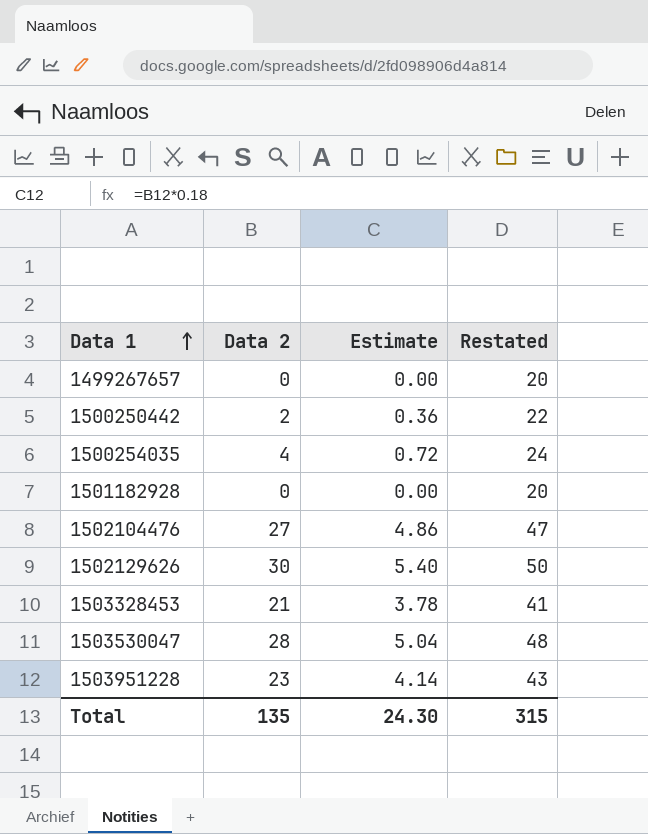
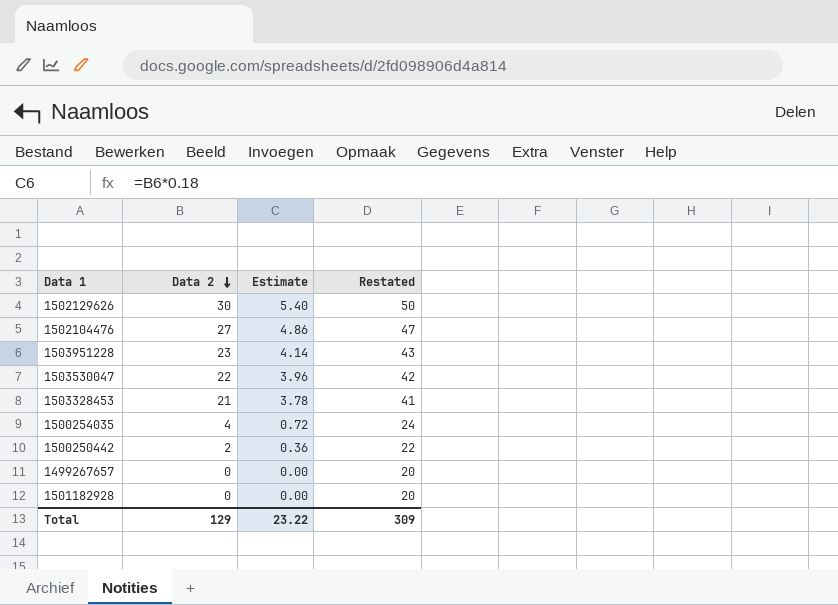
row order: Data 1 ascending -> Data 2 descending
1503530047 | Data 2: 28 -> 22
1503530047 | Estimate: 5.04 -> 3.96
1503530047 | Restated: 48 -> 42
Total | Data 2: 135 -> 129
Total | Estimate: 24.30 -> 23.22
Total | Restated: 315 -> 309

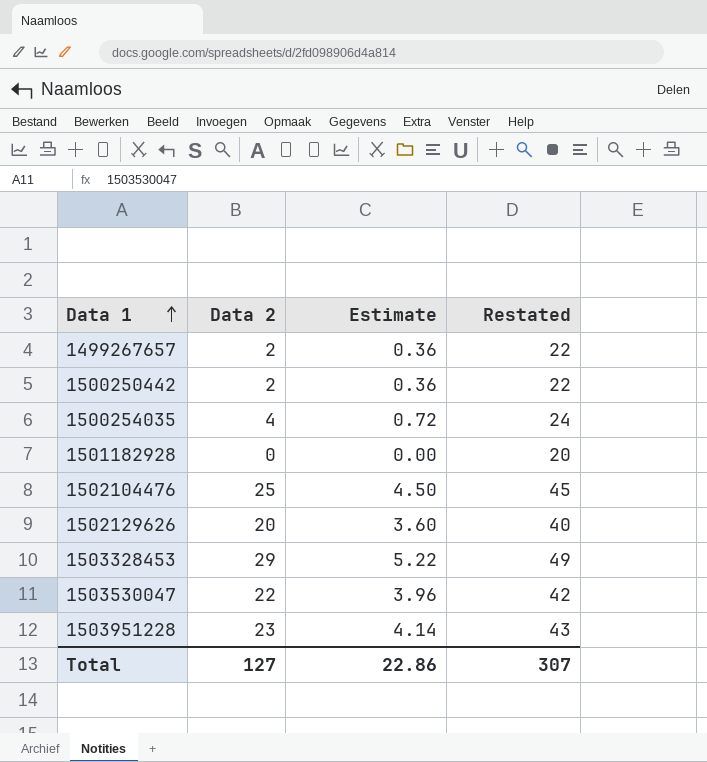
row order: Data 2 descending -> Data 1 ascending
1499267657 | Data 2: 0 -> 2
1499267657 | Estimate: 0.00 -> 0.36
1499267657 | Restated: 20 -> 22
1502104476 | Data 2: 27 -> 25
1502104476 | Estimate: 4.86 -> 4.50
1502104476 | Restated: 47 -> 45
1502129626 | Data 2: 30 -> 20
1502129626 | Estimate: 5.40 -> 3.60
1502129626 | Restated: 50 -> 40
1503328453 | Data 2: 21 -> 29
1503328453 | Estimate: 3.78 -> 5.22
1503328453 | Restated: 41 -> 49
Total | Data 2: 129 -> 127
Total | Estimate: 23.22 -> 22.86
Total | Restated: 309 -> 307

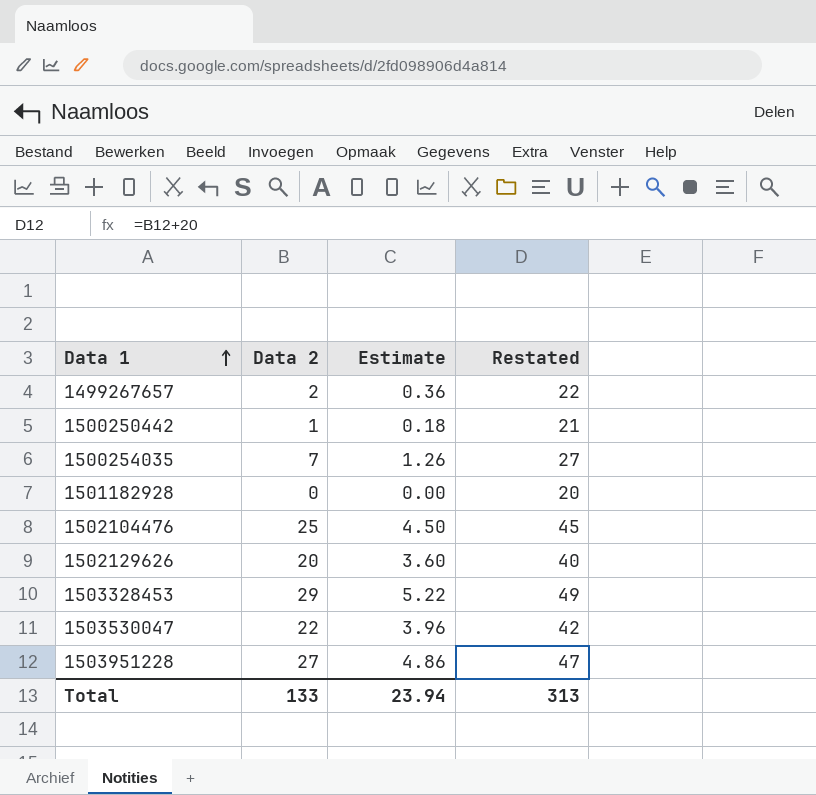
1500250442 | Data 2: 2 -> 1
1500250442 | Estimate: 0.36 -> 0.18
1500250442 | Restated: 22 -> 21
1500254035 | Data 2: 4 -> 7
1500254035 | Estimate: 0.72 -> 1.26
1500254035 | Restated: 24 -> 27
1503951228 | Data 2: 23 -> 27
1503951228 | Estimate: 4.14 -> 4.86
1503951228 | Restated: 43 -> 47
Total | Data 2: 127 -> 133
Total | Estimate: 22.86 -> 23.94
Total | Restated: 307 -> 313

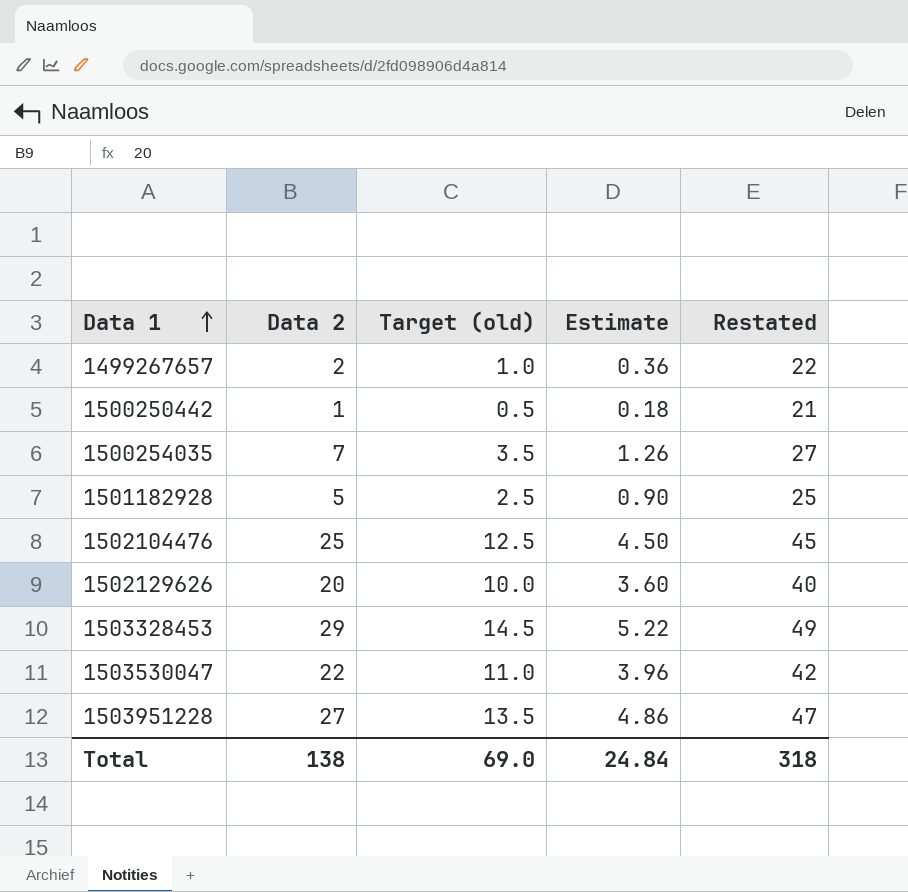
column Target (old) | formula: none -> [Data 2] * 0.5
1501182928 | Data 2: 0 -> 5
1501182928 | Estimate: 0.00 -> 0.90
1501182928 | Restated: 20 -> 25
Total | Data 2: 133 -> 138
Total | Estimate: 23.94 -> 24.84
Total | Restated: 313 -> 318

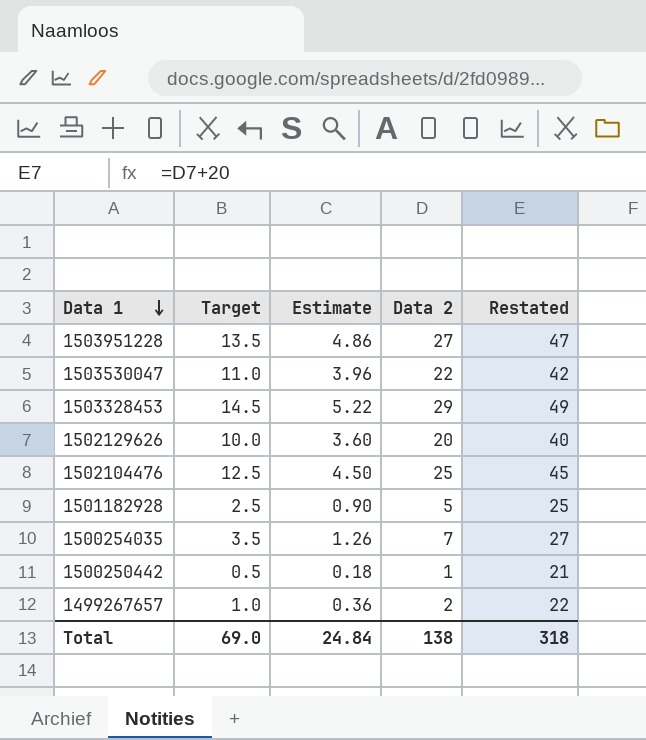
row order: Data 1 ascending -> Data 1 descending
column name: Target (old) -> Target
column Data 2 | position: 2 -> 4

